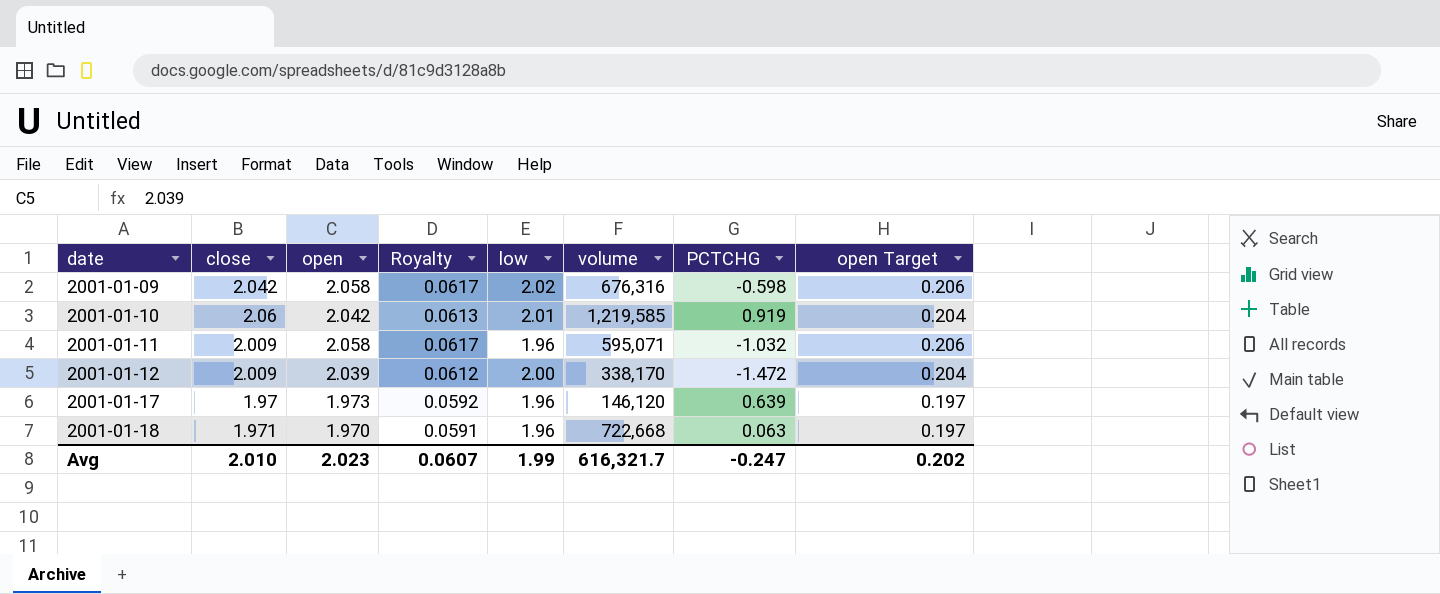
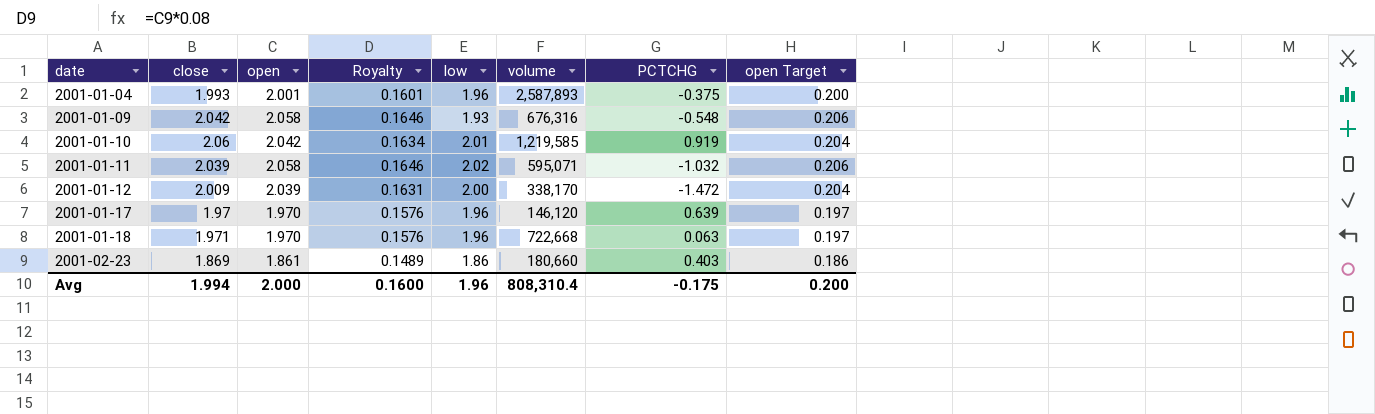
column Royalty | formula: [open] * 0.03 -> [open] * 0.08
row 2001-01-04: none -> 1.993 | 2.001 | 0.1601 | 1.96 | 2,587,893 | -0.375 | 0.200
2001-01-09 | low: 2.02 -> 1.93
2001-01-09 | PCTCHG: -0.598 -> -0.548
2001-01-11 | close: 2.009 -> 2.039
2001-01-11 | low: 1.96 -> 2.02
2001-01-17 | open: 1.973 -> 1.970
row 2001-02-23: none -> 1.869 | 1.861 | 0.1489 | 1.86 | 180,660 | 0.403 | 0.186
Avg | close: 2.010 -> 1.994
Avg | open: 2.023 -> 2.000
Avg | Royalty: 0.0607 -> 0.1600
Avg | low: 1.99 -> 1.96
Avg | volume: 616,321.7 -> 808,310.4
Avg | PCTCHG: -0.247 -> -0.175
Avg | open Target: 0.202 -> 0.200

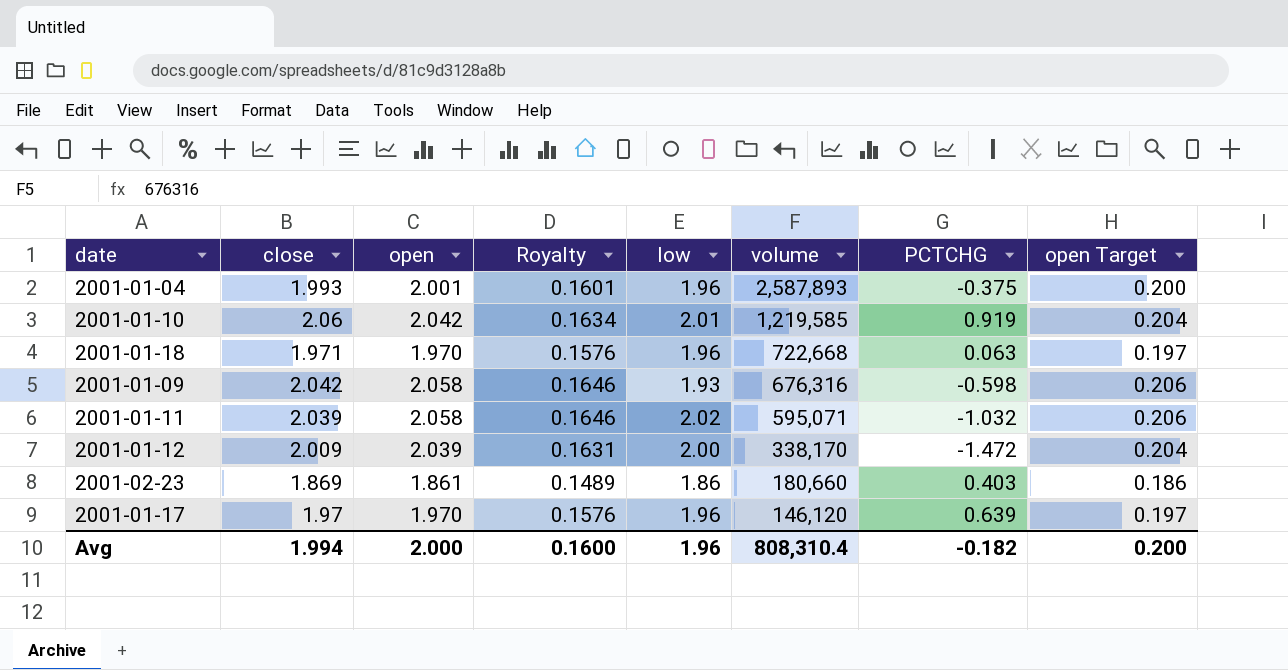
row order: date ascending -> volume descending
2001-01-09 | PCTCHG: -0.548 -> -0.598
Avg | PCTCHG: -0.175 -> -0.182

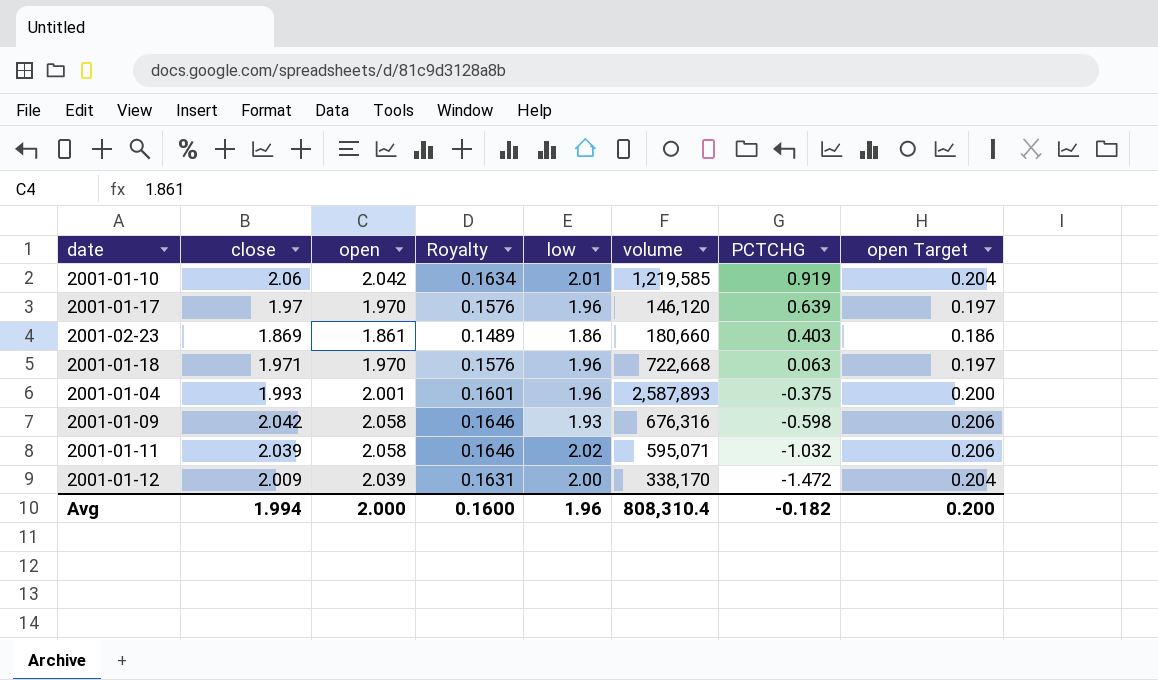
row order: volume descending -> PCTCHG descending

